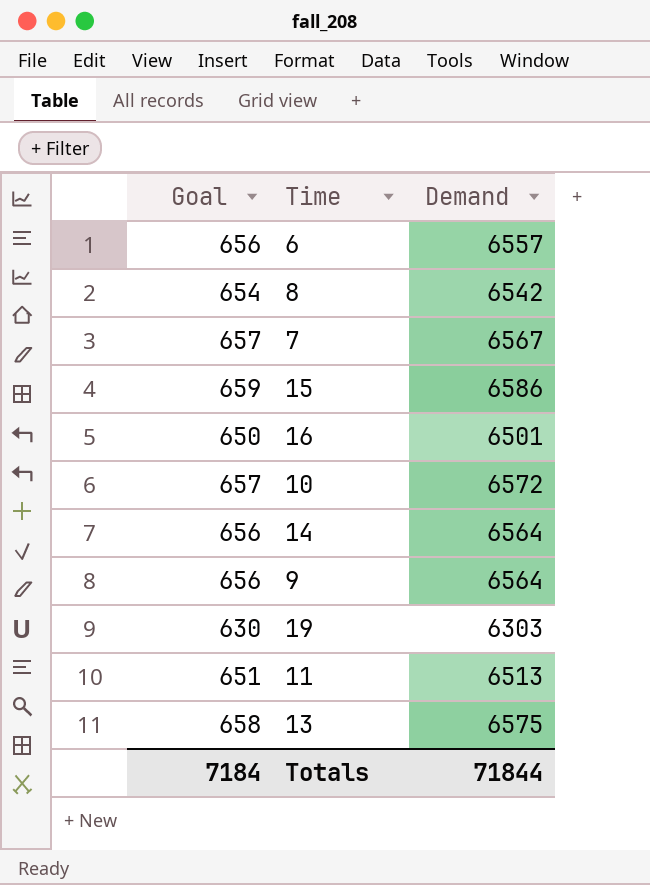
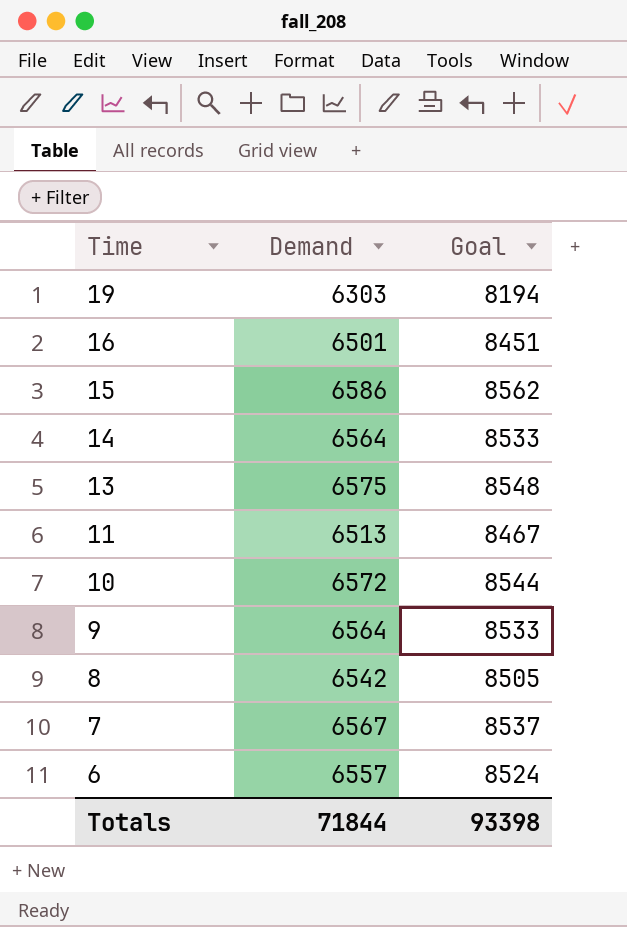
row order: none -> Time descending
column Goal | formula: [Demand] * 0.1 -> [Demand] * 1.3
column Goal | position: 1 -> 3
Totals | Goal: 7184 -> 93398

